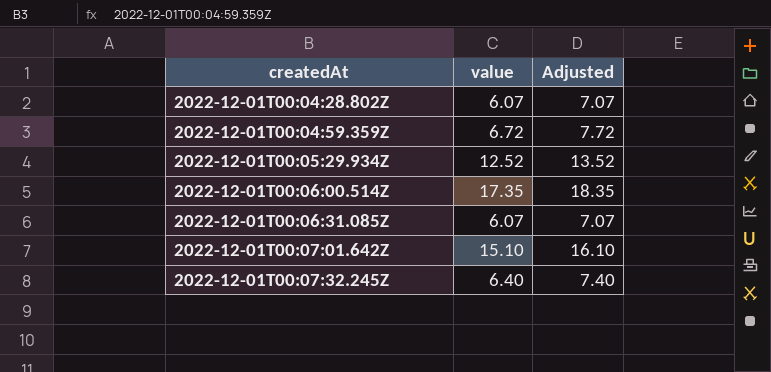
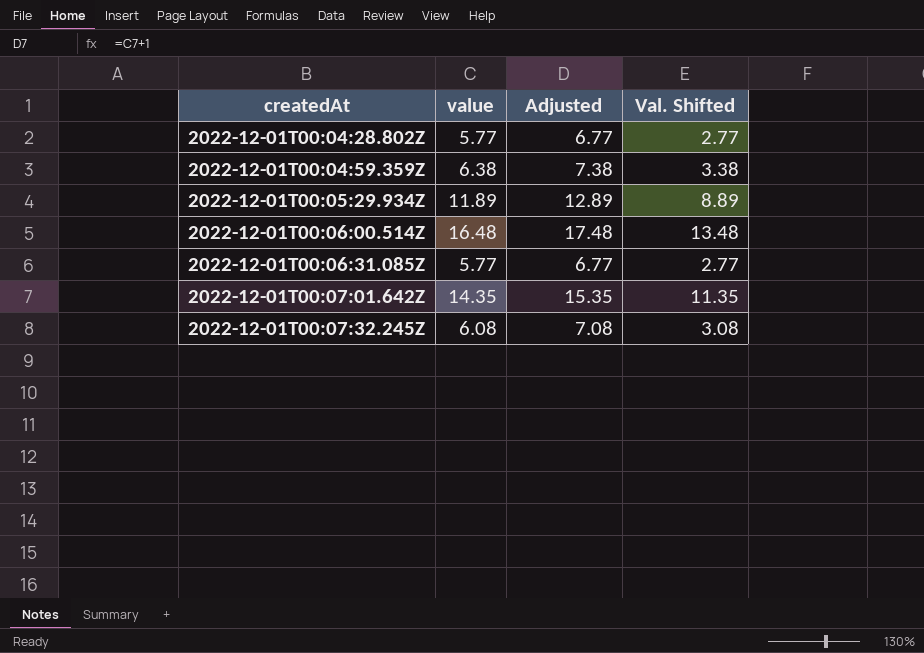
column Val. Shifted | formula: none -> [value] - 3
2022-12-01T00:04:28.802Z | value: 6.07 -> 5.77
2022-12-01T00:04:28.802Z | Adjusted: 7.07 -> 6.77
2022-12-01T00:04:59.359Z | value: 6.72 -> 6.38
2022-12-01T00:04:59.359Z | Adjusted: 7.72 -> 7.38
2022-12-01T00:05:29.934Z | value: 12.52 -> 11.89
2022-12-01T00:05:29.934Z | Adjusted: 13.52 -> 12.89
2022-12-01T00:06:00.514Z | value: 17.35 -> 16.48
2022-12-01T00:06:00.514Z | Adjusted: 18.35 -> 17.48
2022-12-01T00:06:31.085Z | value: 6.07 -> 5.77
2022-12-01T00:06:31.085Z | Adjusted: 7.07 -> 6.77
2022-12-01T00:07:01.642Z | value: 15.10 -> 14.35
2022-12-01T00:07:01.642Z | Adjusted: 16.10 -> 15.35
2022-12-01T00:07:32.245Z | value: 6.40 -> 6.08
2022-12-01T00:07:32.245Z | Adjusted: 7.40 -> 7.08

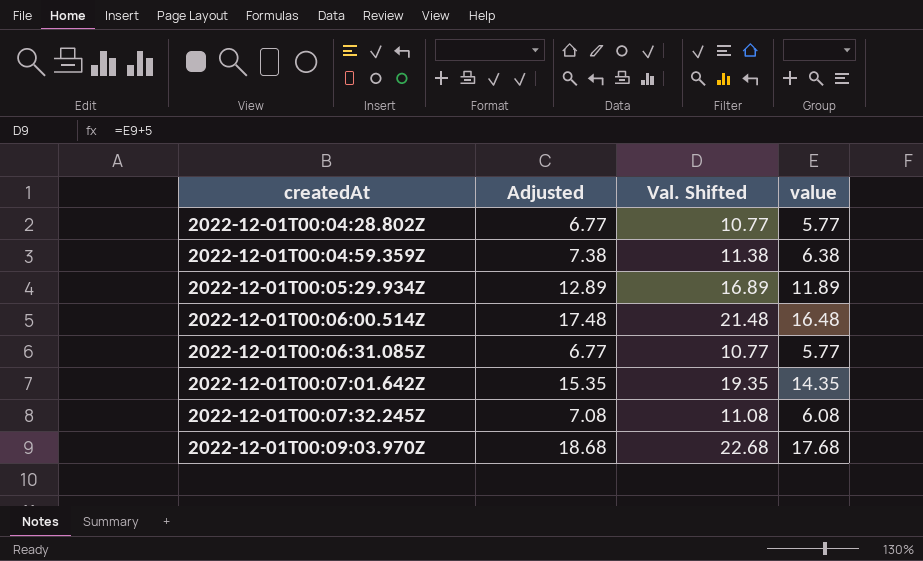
column Val. Shifted | formula: [value] - 3 -> [value] + 5
column value | position: 2 -> 4
row 2022-12-01T00:09:03.970Z: none -> 18.68 | 22.68 | 17.68

